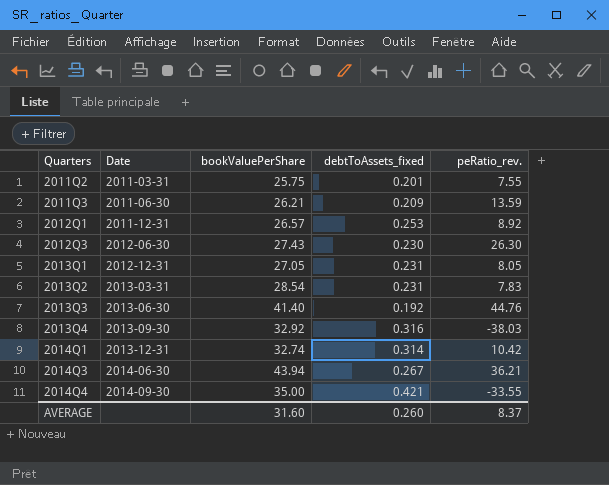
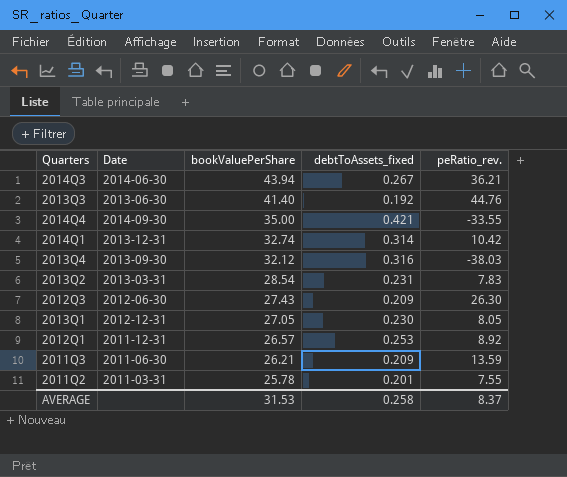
row order: Quarters ascending -> bookValuePerShare descending
2013Q4 | bookValuePerShare: 32.92 -> 32.12
2012Q3 | debtToAssets_fixed: 0.230 -> 0.209
2013Q1 | debtToAssets_fixed: 0.231 -> 0.230
2011Q2 | bookValuePerShare: 25.75 -> 25.78
AVERAGE | bookValuePerShare: 31.60 -> 31.53
AVERAGE | debtToAssets_fixed: 0.260 -> 0.258

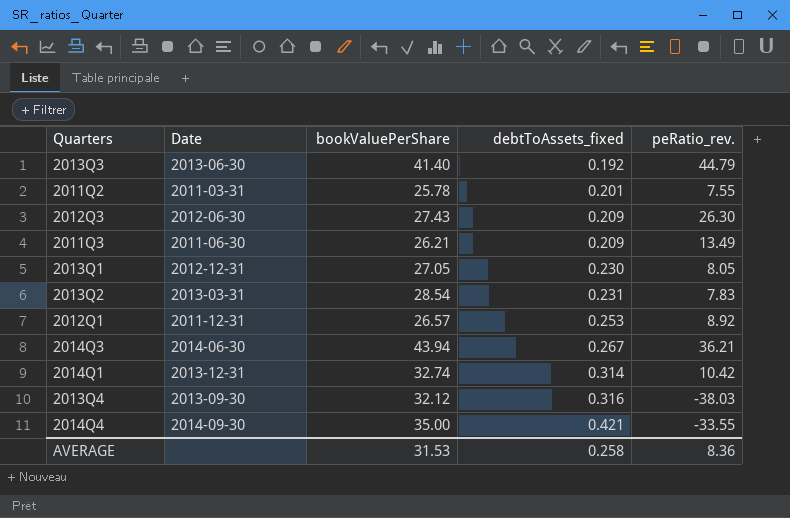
row order: bookValuePerShare descending -> debtToAssets_fixed ascending
2013Q3 | peRatio_rev.: 44.76 -> 44.79
2011Q3 | peRatio_rev.: 13.59 -> 13.49
AVERAGE | peRatio_rev.: 8.37 -> 8.36

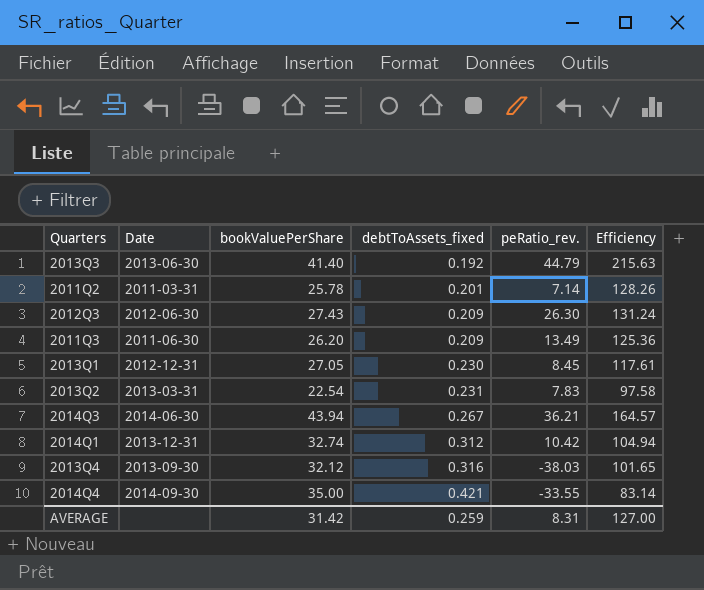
column Efficiency | formula: none -> [bookValuePerShare] / [debtToAssets_fixed]
row 2012Q1: 2011-12-31 | 26.57 | 0.253 | 8.92 -> none
2011Q2 | peRatio_rev.: 7.55 -> 7.14
2011Q3 | bookValuePerShare: 26.21 -> 26.20
2013Q1 | peRatio_rev.: 8.05 -> 8.45
2013Q2 | bookValuePerShare: 28.54 -> 22.54
2014Q1 | debtToAssets_fixed: 0.314 -> 0.312
AVERAGE | bookValuePerShare: 31.53 -> 31.42
AVERAGE | debtToAssets_fixed: 0.258 -> 0.259
AVERAGE | peRatio_rev.: 8.36 -> 8.31

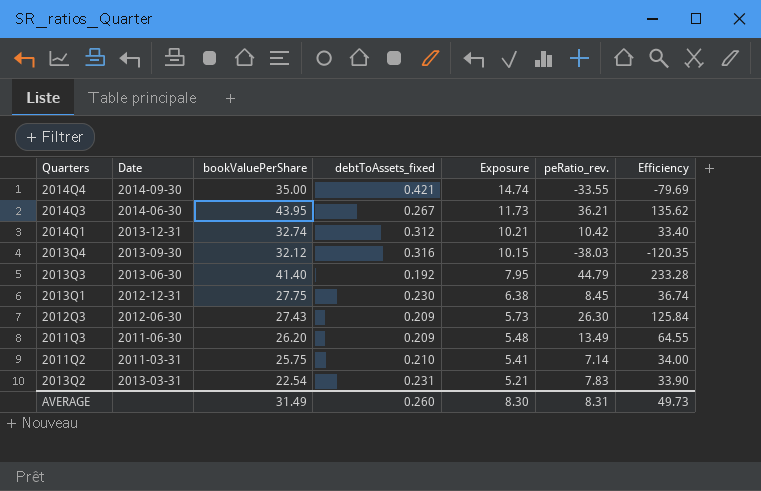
row order: debtToAssets_fixed ascending -> Exposure descending
column Exposure | formula: none -> [bookValuePerShare] * [debtToAssets_fixed]
column Efficiency | formula: [bookValuePerShare] / [debtToAssets_fixed] -> [peRatio_rev.] / [debtToAssets_fixed]
2014Q3 | bookValuePerShare: 43.94 -> 43.95
2013Q1 | bookValuePerShare: 27.05 -> 27.75
2011Q2 | bookValuePerShare: 25.78 -> 25.75
2011Q2 | debtToAssets_fixed: 0.201 -> 0.210
AVERAGE | bookValuePerShare: 31.42 -> 31.49
AVERAGE | debtToAssets_fixed: 0.259 -> 0.260
AVERAGE | Efficiency: 127.00 -> 49.73

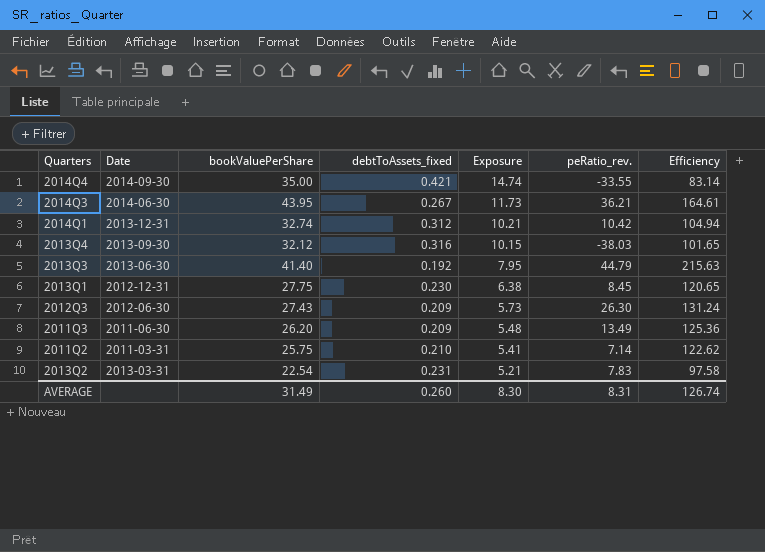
column Efficiency | formula: [peRatio_rev.] / [debtToAssets_fixed] -> [bookValuePerShare] / [debtToAssets_fixed]
AVERAGE | Efficiency: 49.73 -> 126.74

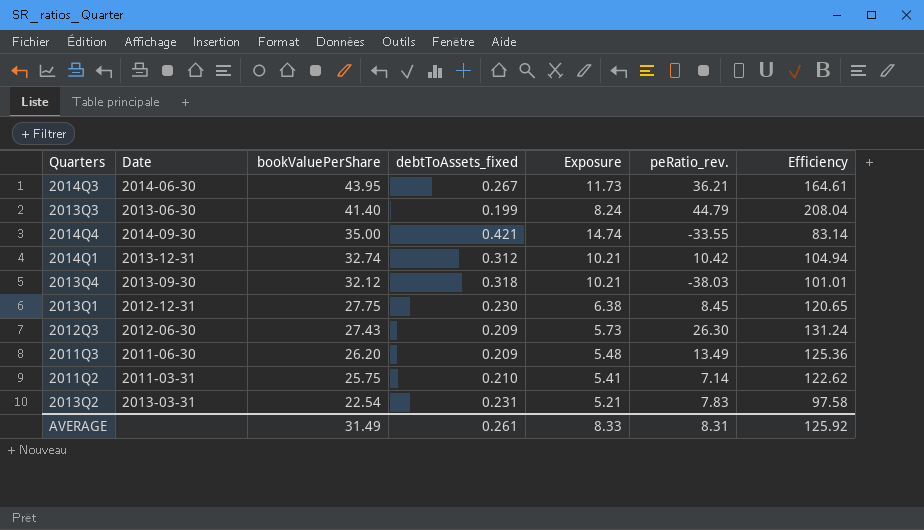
row order: Exposure descending -> bookValuePerShare descending
2013Q3 | debtToAssets_fixed: 0.192 -> 0.199
2013Q3 | Exposure: 7.95 -> 8.24
2013Q3 | Efficiency: 215.63 -> 208.04
2013Q4 | debtToAssets_fixed: 0.316 -> 0.318
2013Q4 | Exposure: 10.15 -> 10.21
2013Q4 | Efficiency: 101.65 -> 101.01
AVERAGE | debtToAssets_fixed: 0.260 -> 0.261
AVERAGE | Exposure: 8.30 -> 8.33
AVERAGE | Efficiency: 126.74 -> 125.92

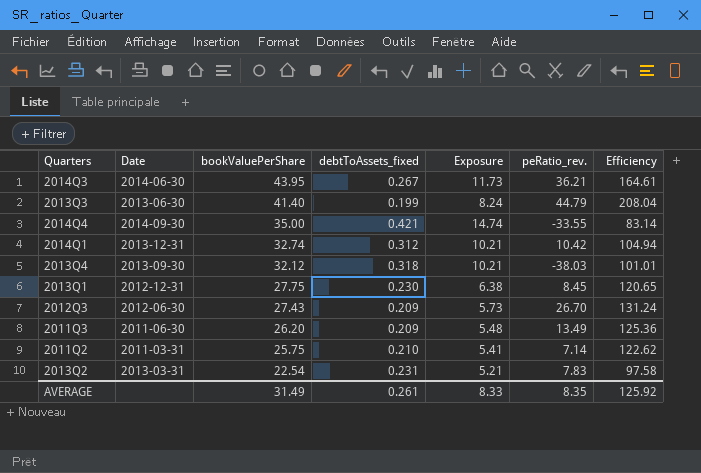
2012Q3 | peRatio_rev.: 26.30 -> 26.70
AVERAGE | peRatio_rev.: 8.31 -> 8.35

